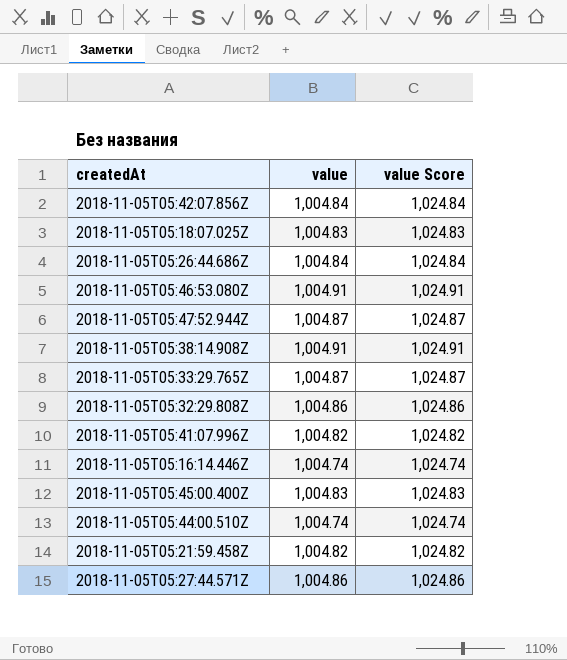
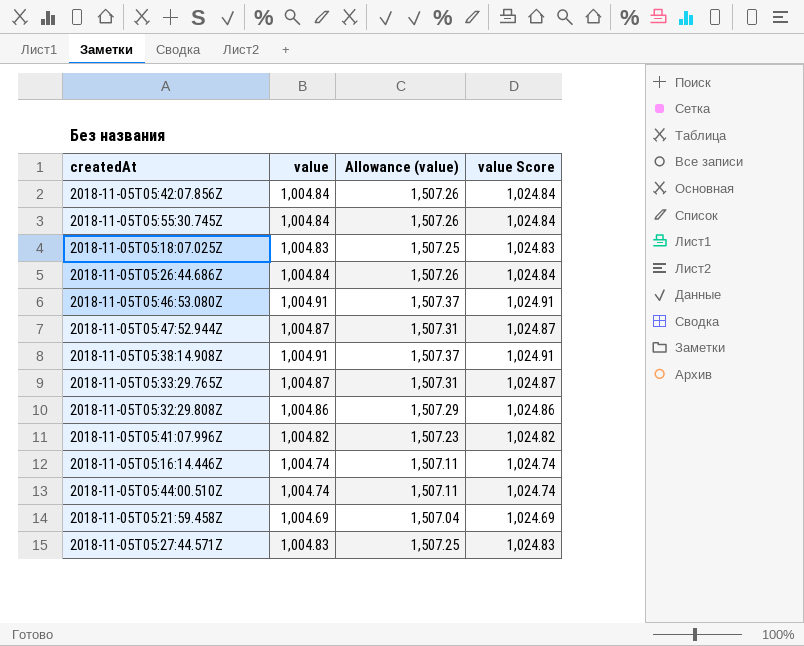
column Allowance (value) | formula: none -> [value] * 1.5
row 2018-11-05T05:45:00.400Z: 1,004.83 | 1,024.83 -> none
row 2018-11-05T05:55:30.745Z: none -> 1,004.84 | 1,507.26 | 1,024.84
2018-11-05T05:21:59.458Z | value: 1,004.82 -> 1,004.69
2018-11-05T05:21:59.458Z | value Score: 1,024.82 -> 1,024.69
2018-11-05T05:27:44.571Z | value: 1,004.86 -> 1,004.83
2018-11-05T05:27:44.571Z | value Score: 1,024.86 -> 1,024.83

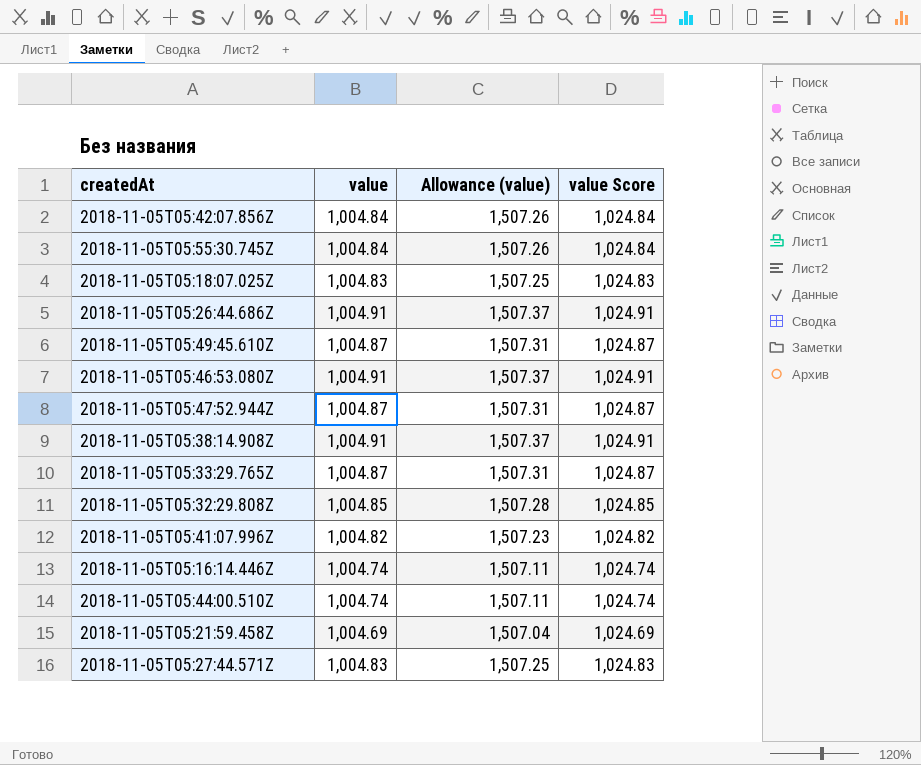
2018-11-05T05:26:44.686Z | value: 1,004.84 -> 1,004.91
2018-11-05T05:26:44.686Z | Allowance (value): 1,507.26 -> 1,507.37
2018-11-05T05:26:44.686Z | value Score: 1,024.84 -> 1,024.91
row 2018-11-05T05:49:45.610Z: none -> 1,004.87 | 1,507.31 | 1,024.87
2018-11-05T05:32:29.808Z | value: 1,004.86 -> 1,004.85
2018-11-05T05:32:29.808Z | Allowance (value): 1,507.29 -> 1,507.28
2018-11-05T05:32:29.808Z | value Score: 1,024.86 -> 1,024.85

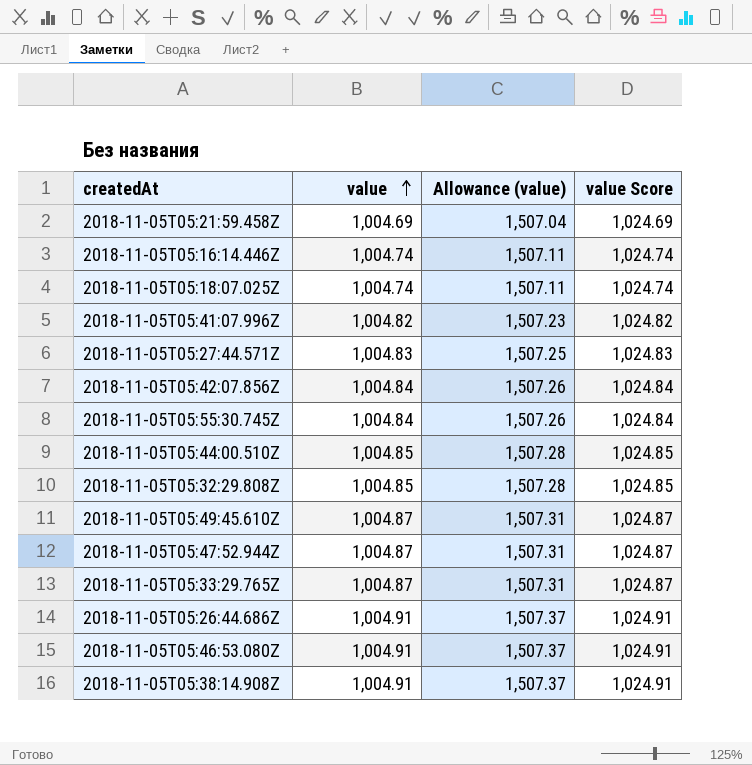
row order: none -> value ascending
2018-11-05T05:18:07.025Z | value: 1,004.83 -> 1,004.74
2018-11-05T05:18:07.025Z | Allowance (value): 1,507.25 -> 1,507.11
2018-11-05T05:18:07.025Z | value Score: 1,024.83 -> 1,024.74
2018-11-05T05:44:00.510Z | value: 1,004.74 -> 1,004.85
2018-11-05T05:44:00.510Z | Allowance (value): 1,507.11 -> 1,507.28
2018-11-05T05:44:00.510Z | value Score: 1,024.74 -> 1,024.85

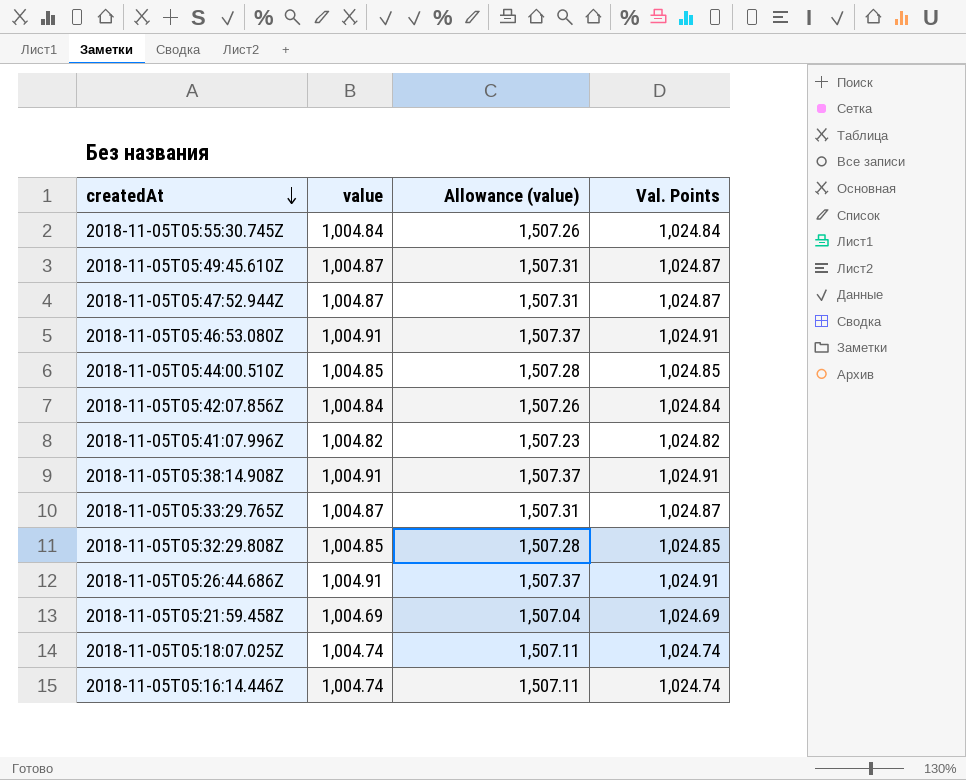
row order: value ascending -> createdAt descending
column name: value Score -> Val. Points
row 2018-11-05T05:27:44.571Z: 1,004.83 | 1,507.25 | 1,024.83 -> none

